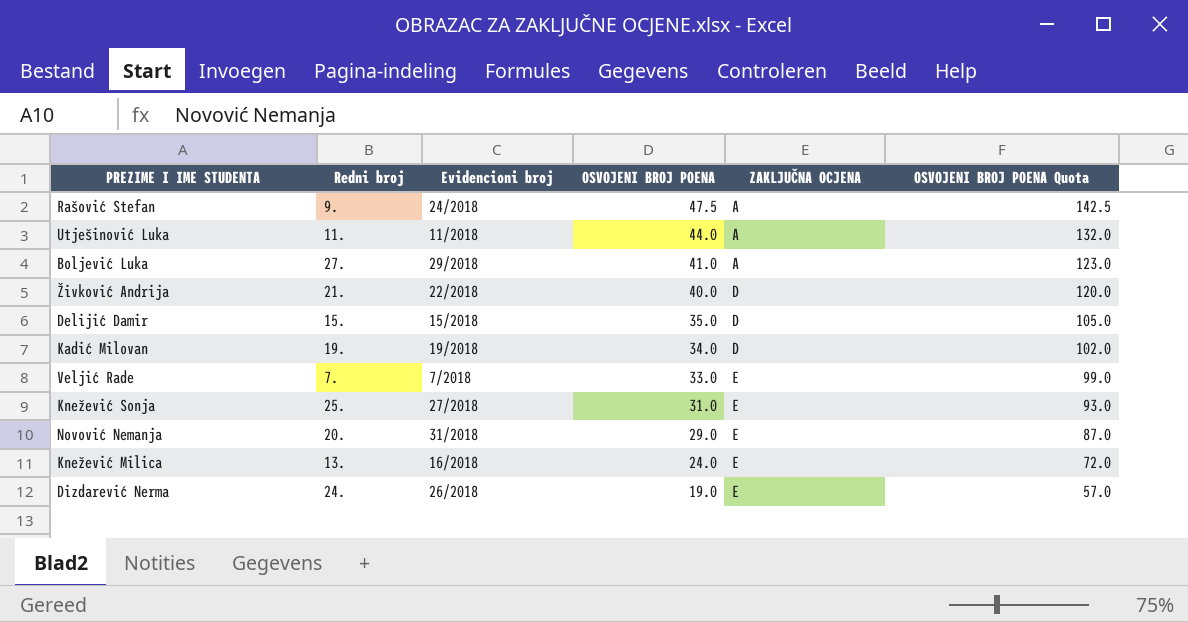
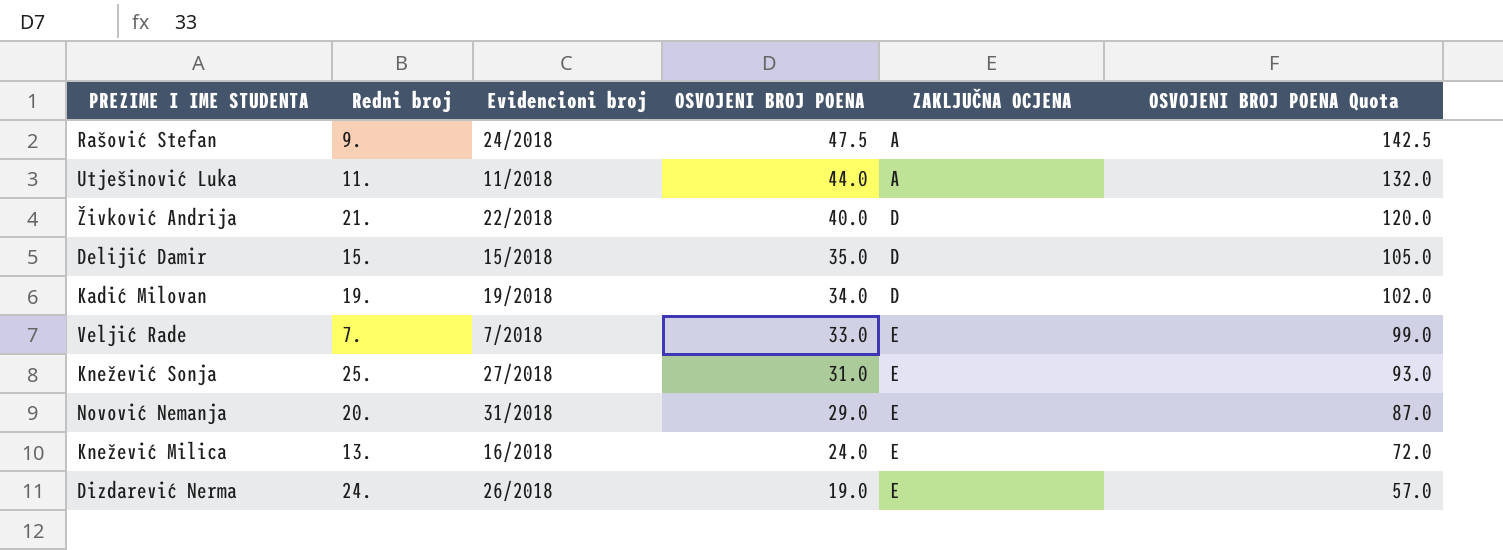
row Boljević Luka: 27. | 29/2018 | 41.0 | A | 123.0 -> none

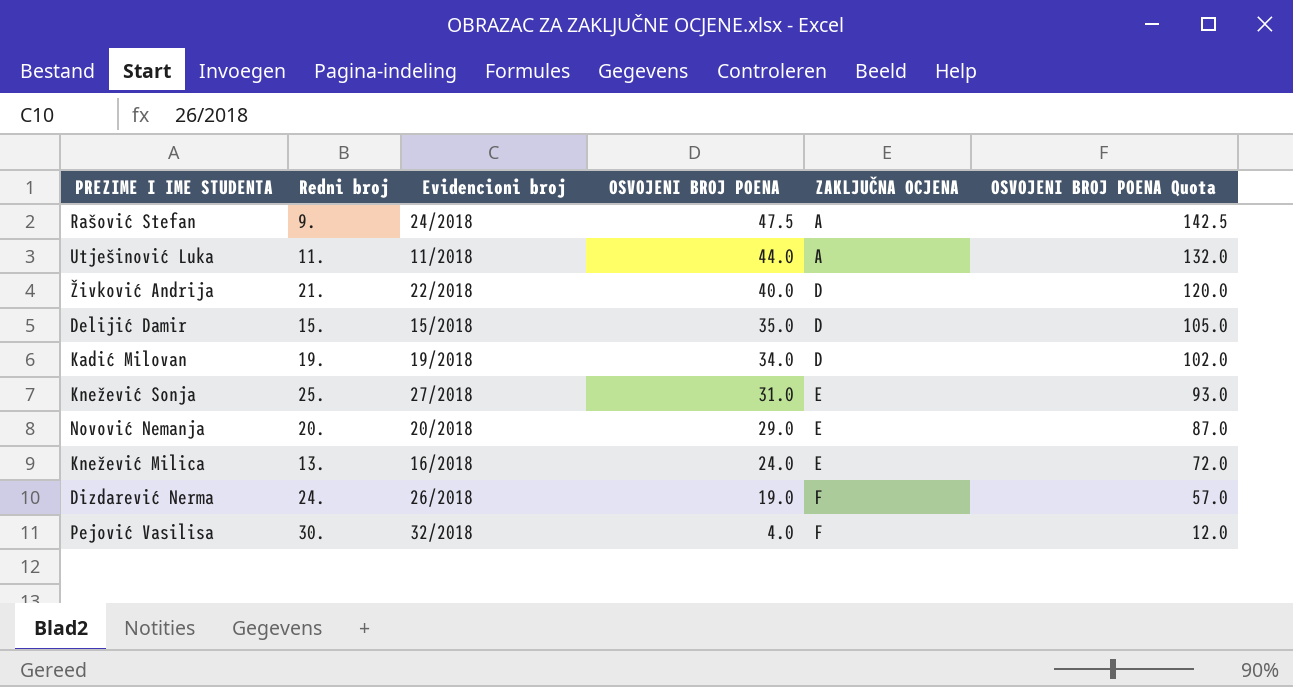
row Veljić Rade: 7. | 7/2018 | 33.0 | E | 99.0 -> none
Novović Nemanja | Evidencioni broj: 31/2018 -> 20/2018
Dizdarević Nerma | ZAKLJUČNA OCJENA: E -> F
row Pejović Vasilisa: none -> 30. | 32/2018 | 4.0 | F | 12.0

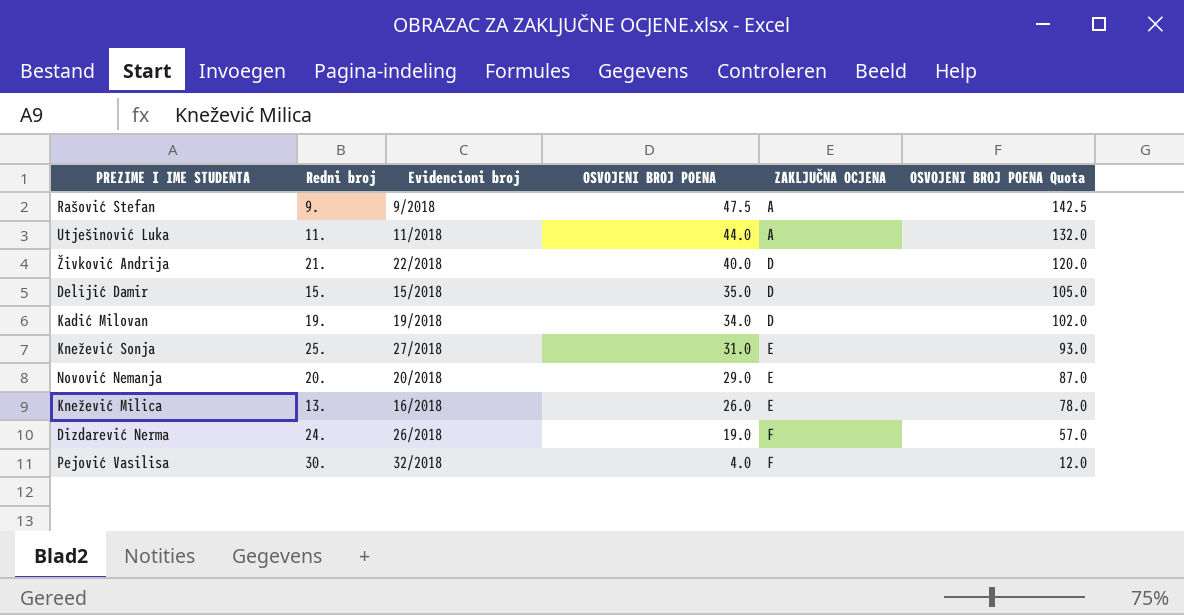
Rašović Stefan | Evidencioni broj: 24/2018 -> 9/2018
Knežević Milica | OSVOJENI BROJ POENA: 24.0 -> 26.0
Knežević Milica | OSVOJENI BROJ POENA Quota: 72.0 -> 78.0

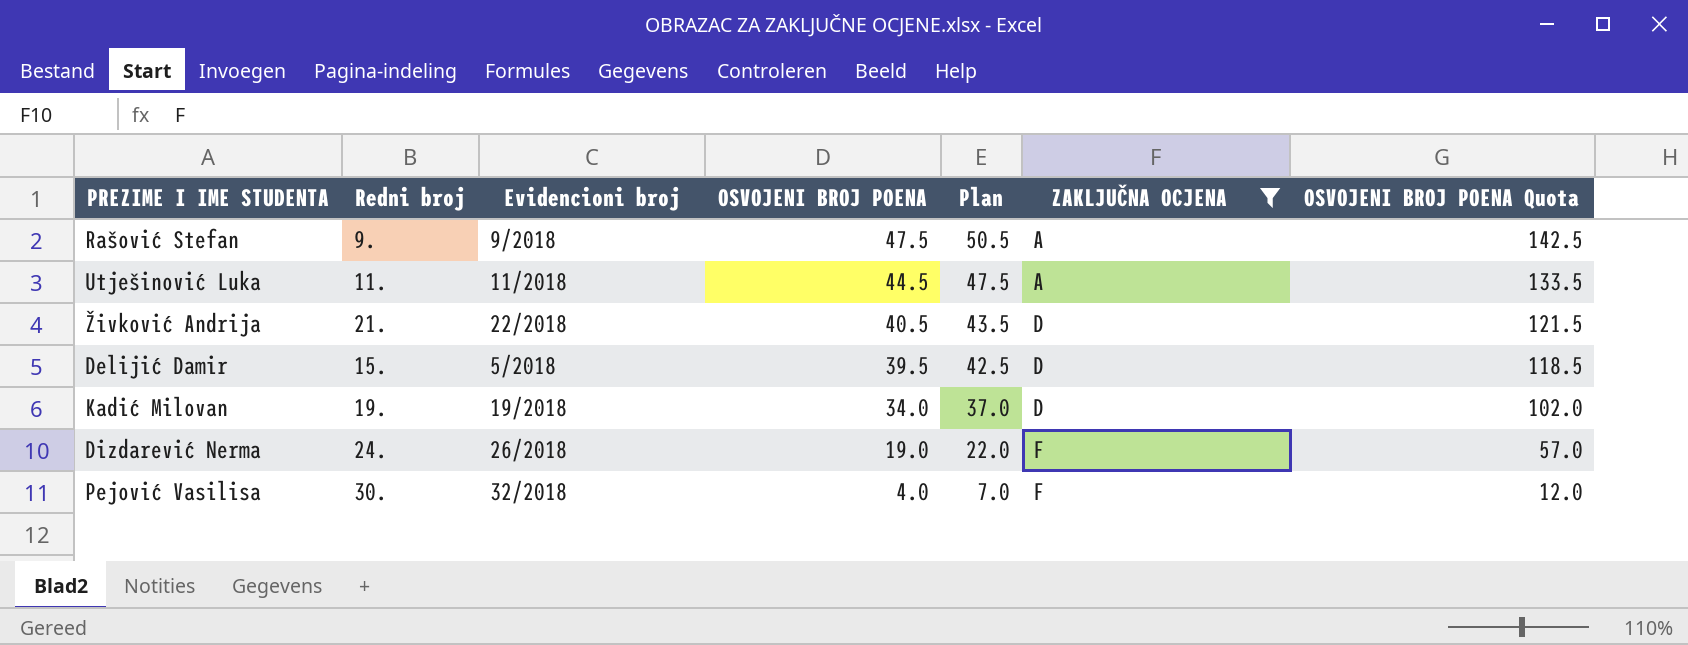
filter: none -> ZAKLJUČNA OCJENA != E
column Plan | formula: none -> [OSVOJENI BROJ POENA] + 3
Utješinović Luka | OSVOJENI BROJ POENA: 44.0 -> 44.5
Utješinović Luka | OSVOJENI BROJ POENA Quota: 132.0 -> 133.5
Živković Andrija | OSVOJENI BROJ POENA: 40.0 -> 40.5
Živković Andrija | OSVOJENI BROJ POENA Quota: 120.0 -> 121.5
Delijić Damir | Evidencioni broj: 15/2018 -> 5/2018
Delijić Damir | OSVOJENI BROJ POENA: 35.0 -> 39.5
Delijić Damir | OSVOJENI BROJ POENA Quota: 105.0 -> 118.5

